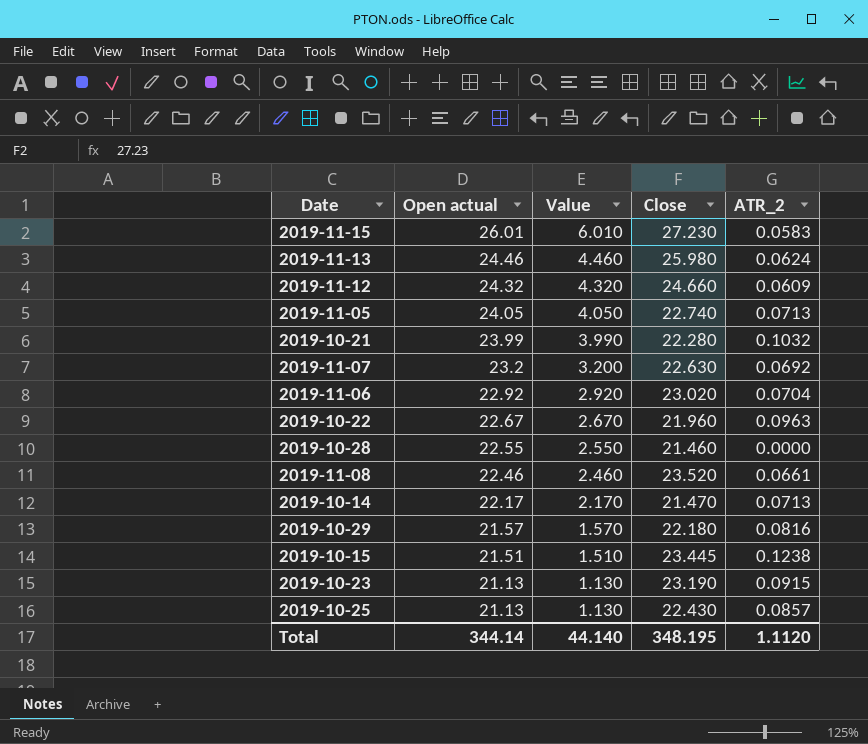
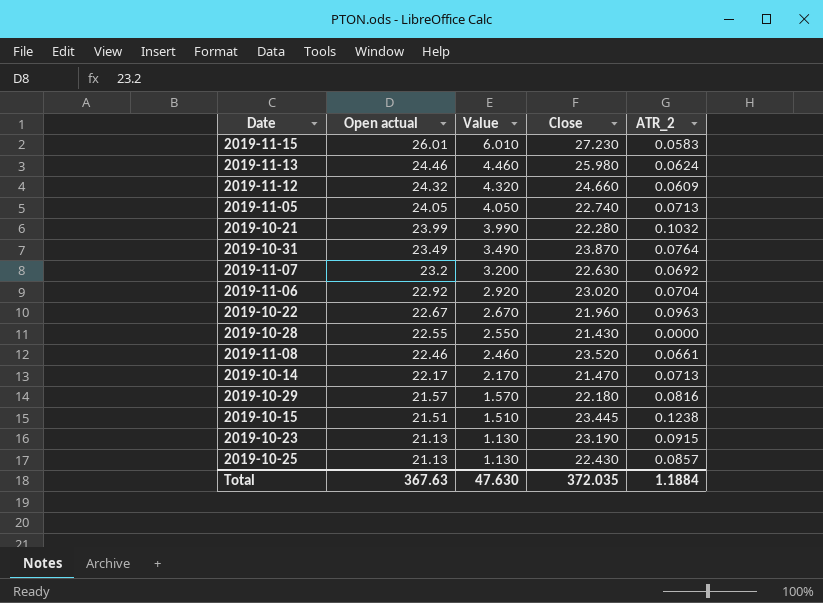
row 2019-10-31: none -> 23.49 | 3.490 | 23.870 | 0.0764
2019-10-28 | Close: 21.460 -> 21.430
Total | Open actual: 344.14 -> 367.63
Total | Value: 44.140 -> 47.630
Total | Close: 348.195 -> 372.035
Total | ATR_2: 1.1120 -> 1.1884

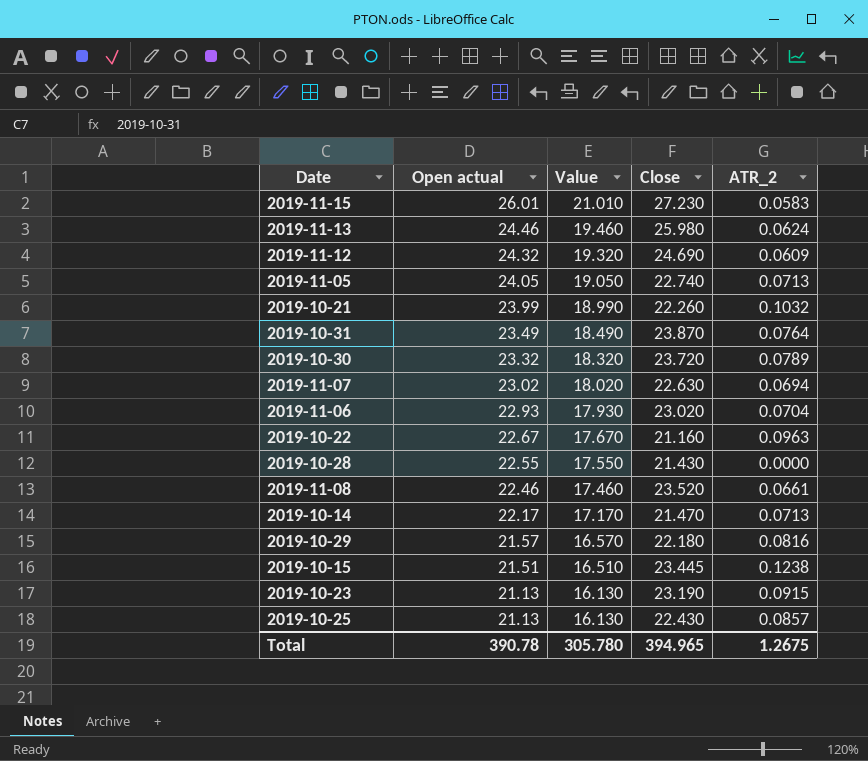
column Value | formula: [Open actual] - 20 -> [Open actual] - 5
2019-11-12 | Close: 24.660 -> 24.690
2019-10-21 | Close: 22.280 -> 22.260
row 2019-10-30: none -> 23.32 | 18.320 | 23.720 | 0.0789
2019-11-07 | Open actual: 23.2 -> 23.02
2019-11-07 | ATR_2: 0.0692 -> 0.0694
2019-11-06 | Open actual: 22.92 -> 22.93
2019-10-22 | Close: 21.960 -> 21.160
Total | Open actual: 367.63 -> 390.78
Total | Value: 47.630 -> 305.780
Total | Close: 372.035 -> 394.965
Total | ATR_2: 1.1884 -> 1.2675

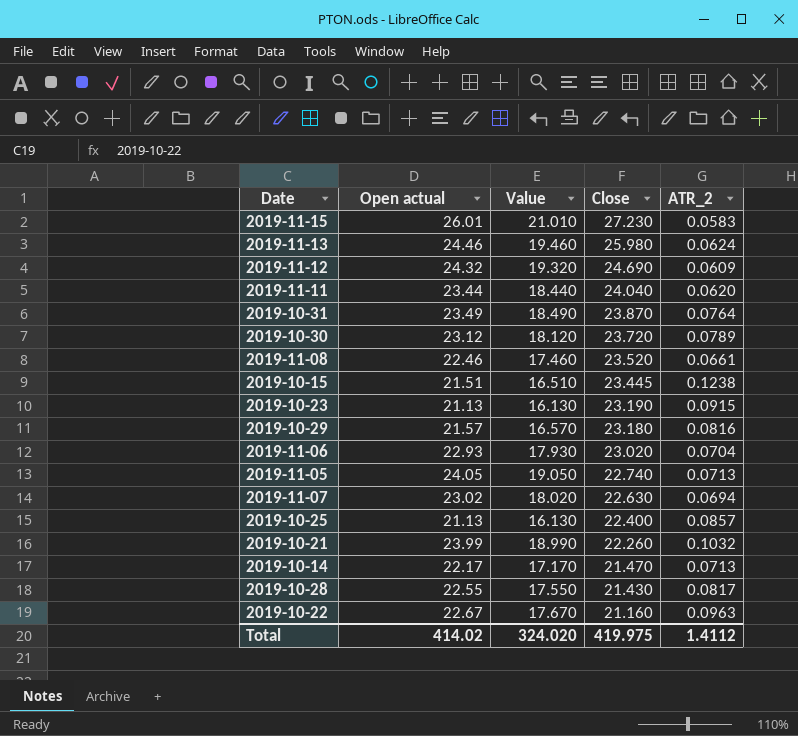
row order: Open actual descending -> Close descending
row 2019-11-11: none -> 23.44 | 18.440 | 24.040 | 0.0620
2019-10-30 | Open actual: 23.32 -> 23.12
2019-10-30 | Value: 18.320 -> 18.120
2019-10-29 | Close: 22.180 -> 23.180
2019-10-25 | Close: 22.430 -> 22.400
2019-10-28 | ATR_2: 0.0000 -> 0.0817
Total | Open actual: 390.78 -> 414.02
Total | Value: 305.780 -> 324.020
Total | Close: 394.965 -> 419.975
Total | ATR_2: 1.2675 -> 1.4112

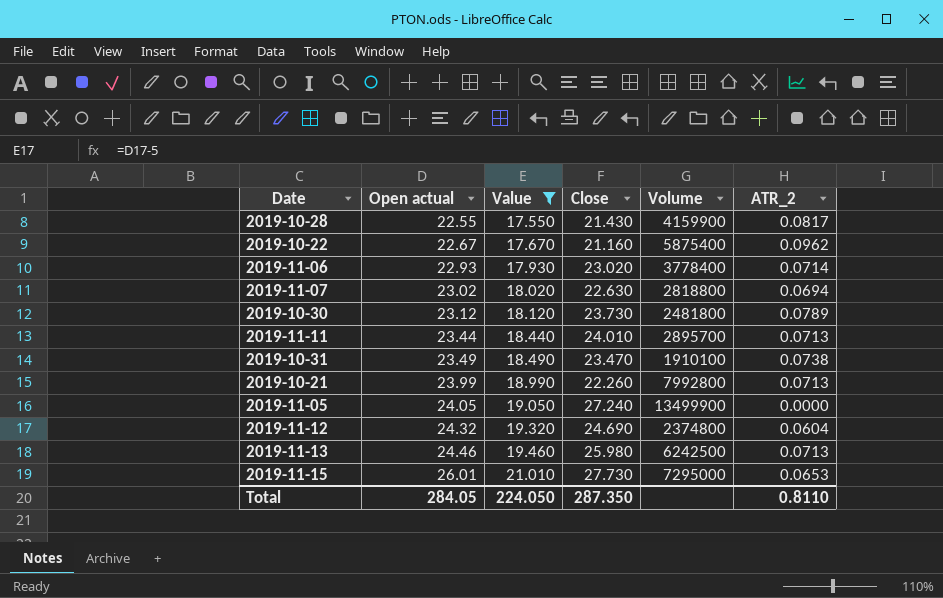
filter: none -> Value >= 17.550
row order: Close descending -> Open actual ascending
column Volume | position: none -> 5
2019-10-22 | ATR_2: 0.0963 -> 0.0962
2019-11-06 | ATR_2: 0.0704 -> 0.0714
2019-10-30 | Close: 23.720 -> 23.730
2019-11-11 | Close: 24.040 -> 24.010
2019-11-11 | ATR_2: 0.0620 -> 0.0713
2019-10-31 | Close: 23.870 -> 23.470
2019-10-31 | ATR_2: 0.0764 -> 0.0738
2019-10-21 | ATR_2: 0.1032 -> 0.0713
2019-11-05 | Close: 22.740 -> 27.240
2019-11-05 | ATR_2: 0.0713 -> 0.0000
2019-11-12 | ATR_2: 0.0609 -> 0.0604
2019-11-13 | ATR_2: 0.0624 -> 0.0713
2019-11-15 | Close: 27.230 -> 27.730
2019-11-15 | ATR_2: 0.0583 -> 0.0653
Total | Open actual: 414.02 -> 284.05
Total | Value: 324.020 -> 224.050
Total | Close: 419.975 -> 287.350
Total | ATR_2: 1.4112 -> 0.8110

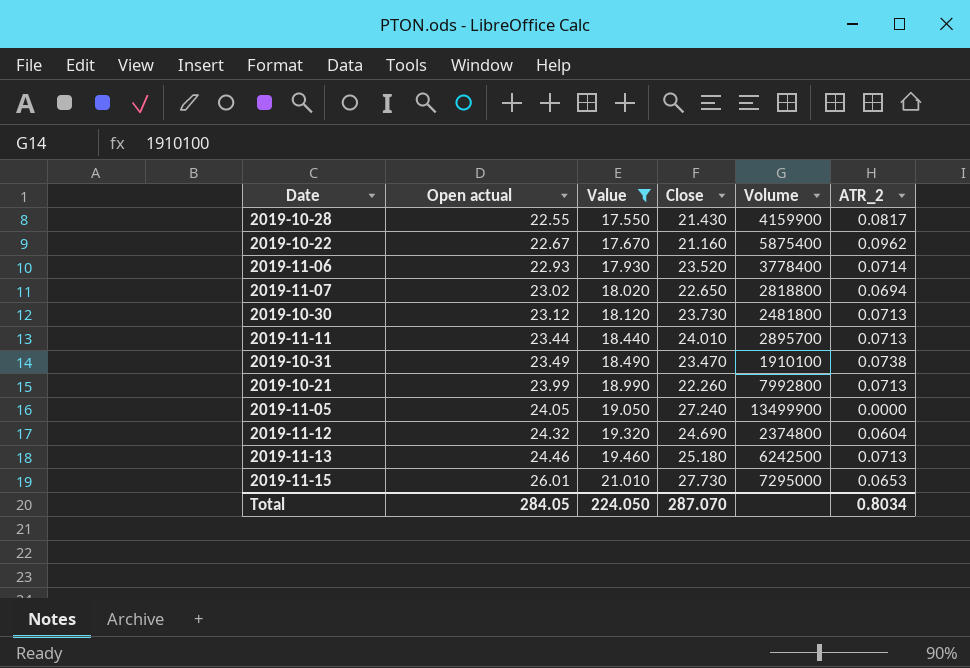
2019-11-06 | Close: 23.020 -> 23.520
2019-11-07 | Close: 22.630 -> 22.650
2019-10-30 | ATR_2: 0.0789 -> 0.0713
2019-11-13 | Close: 25.980 -> 25.180
Total | Close: 287.350 -> 287.070
Total | ATR_2: 0.8110 -> 0.8034

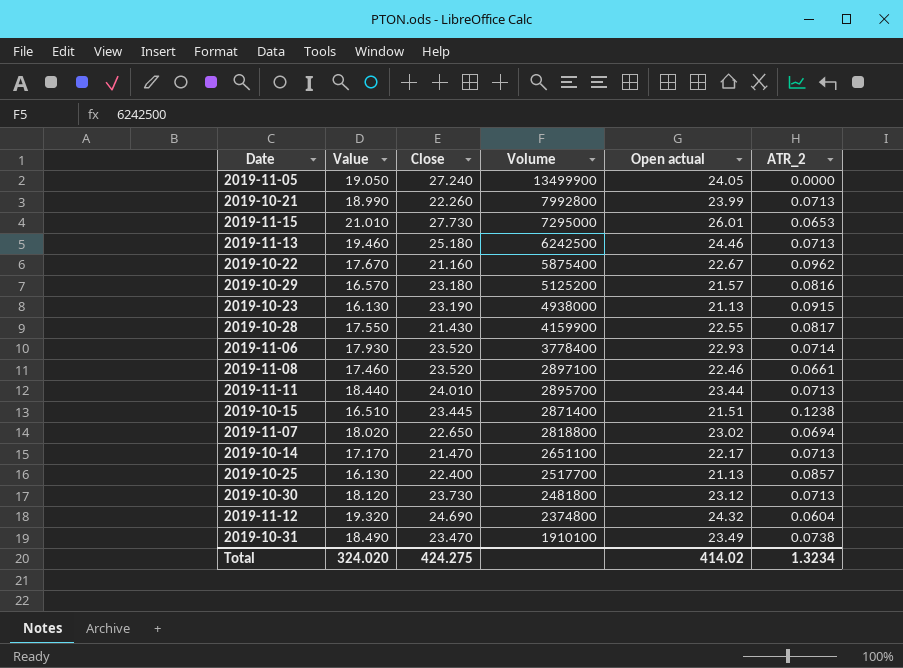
filter: Value >= 17.550 -> none
row order: Open actual ascending -> Volume descending
column Open actual | position: 2 -> 5
Total | Value: 224.050 -> 324.020
Total | Close: 287.070 -> 424.275
Total | Open actual: 284.05 -> 414.02
Total | ATR_2: 0.8034 -> 1.3234

